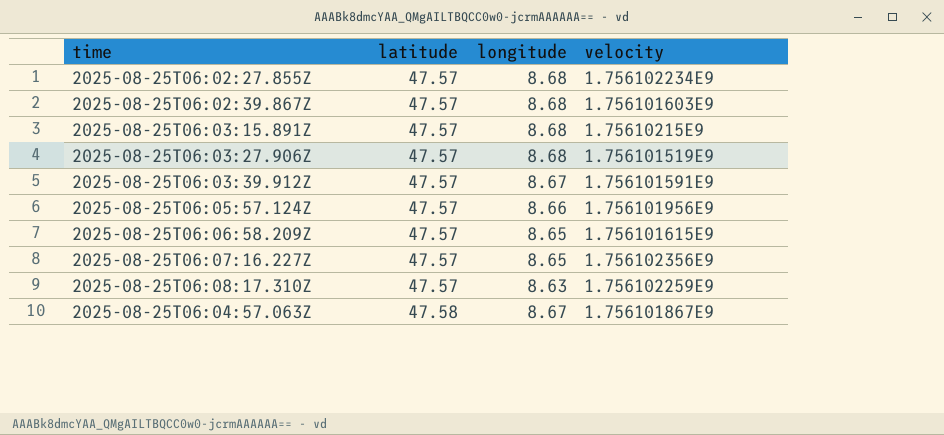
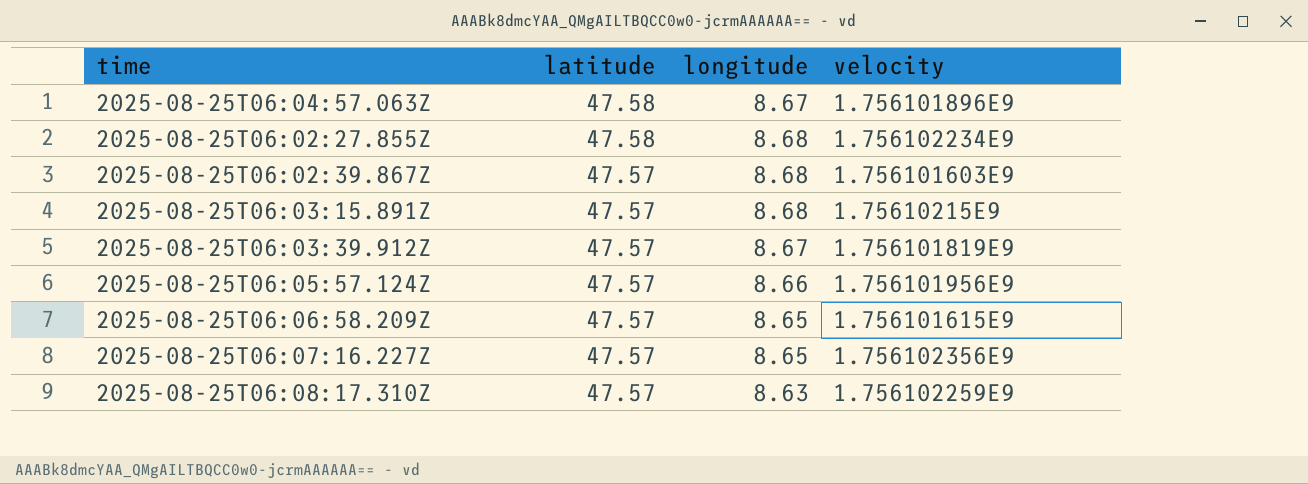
row order: latitude ascending -> latitude descending
row 2025-08-25T06:03:27.906Z: 47.57 | 8.68 | 1.756101519E9 -> none
2025-08-25T06:04:57.063Z | velocity: 1.756101867E9 -> 1.756101896E9
2025-08-25T06:02:27.855Z | latitude: 47.57 -> 47.58
2025-08-25T06:03:39.912Z | velocity: 1.756101591E9 -> 1.756101819E9

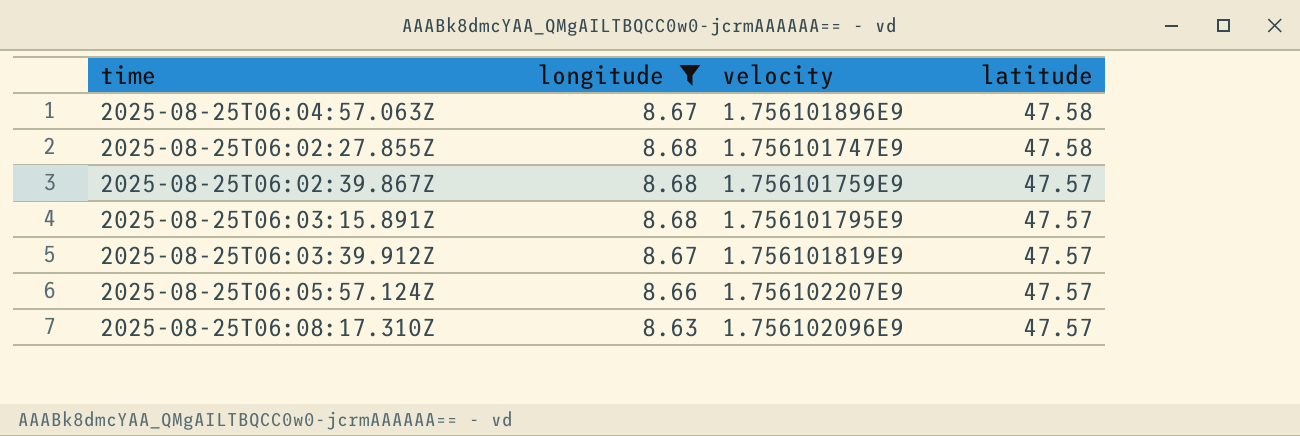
filter: none -> longitude != 8.65
column latitude | position: 2 -> 4
2025-08-25T06:02:27.855Z | velocity: 1.756102234E9 -> 1.756101747E9
2025-08-25T06:02:39.867Z | velocity: 1.756101603E9 -> 1.756101759E9
2025-08-25T06:03:15.891Z | velocity: 1.75610215E9 -> 1.756101795E9
2025-08-25T06:05:57.124Z | velocity: 1.756101956E9 -> 1.756102207E9
2025-08-25T06:08:17.310Z | velocity: 1.756102259E9 -> 1.756102096E9

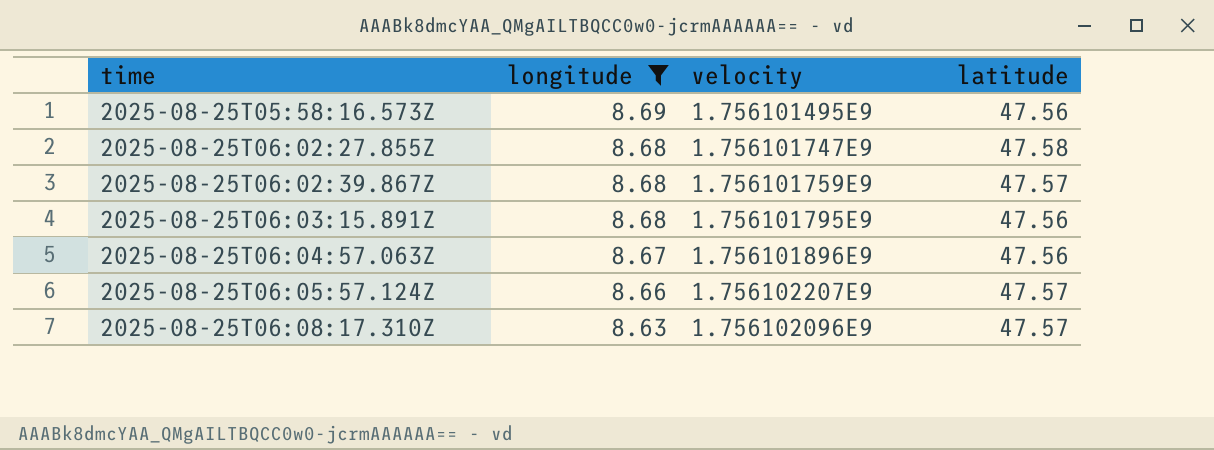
row order: latitude descending -> time ascending
row 2025-08-25T06:03:39.912Z: 8.67 | 1.756101819E9 | 47.57 -> none
row 2025-08-25T05:58:16.573Z: none -> 8.69 | 1.756101495E9 | 47.56
2025-08-25T06:03:15.891Z | latitude: 47.57 -> 47.56
2025-08-25T06:04:57.063Z | latitude: 47.58 -> 47.56

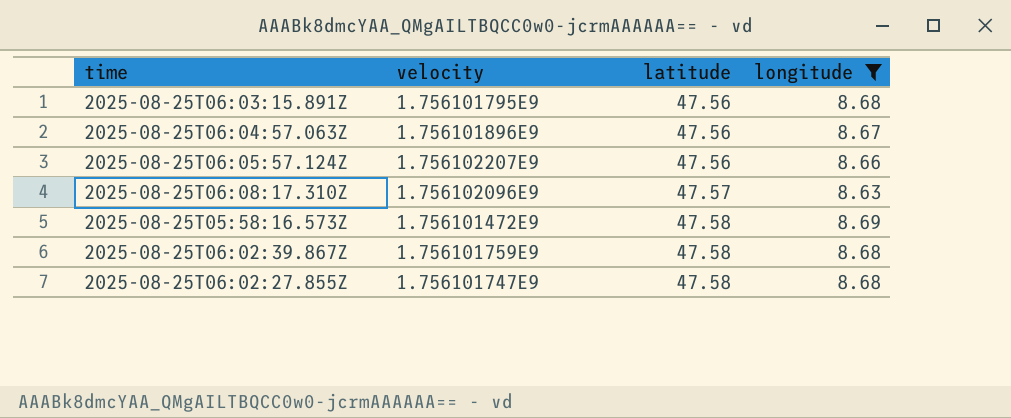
row order: time ascending -> latitude ascending
column longitude | position: 2 -> 4
2025-08-25T06:05:57.124Z | latitude: 47.57 -> 47.56
2025-08-25T05:58:16.573Z | velocity: 1.756101495E9 -> 1.756101472E9
2025-08-25T05:58:16.573Z | latitude: 47.56 -> 47.58
2025-08-25T06:02:39.867Z | latitude: 47.57 -> 47.58

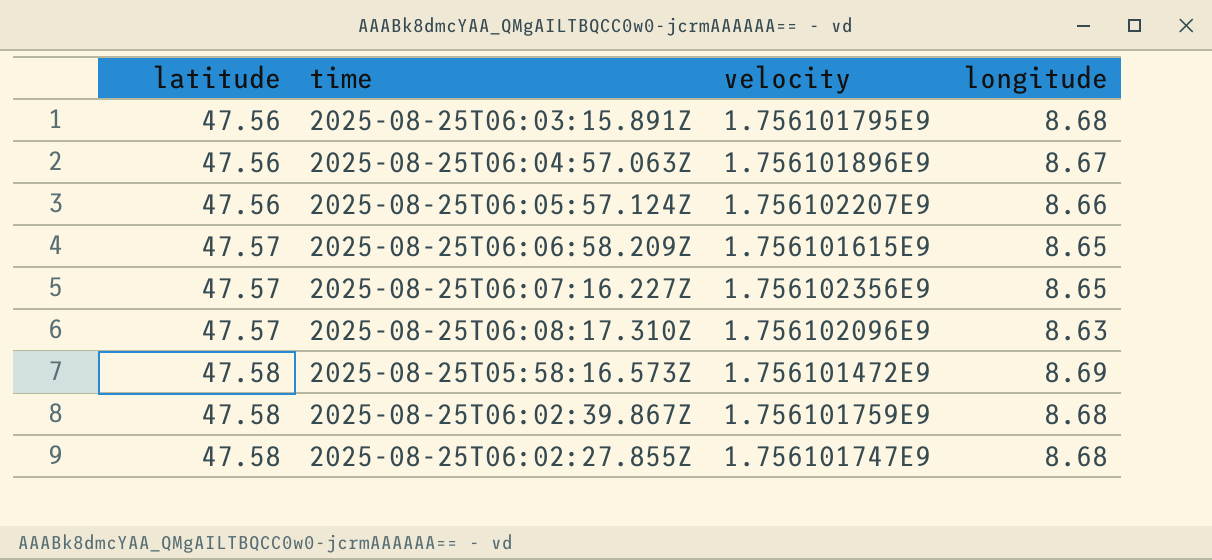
filter: longitude != 8.65 -> none
column latitude | position: 3 -> 1

